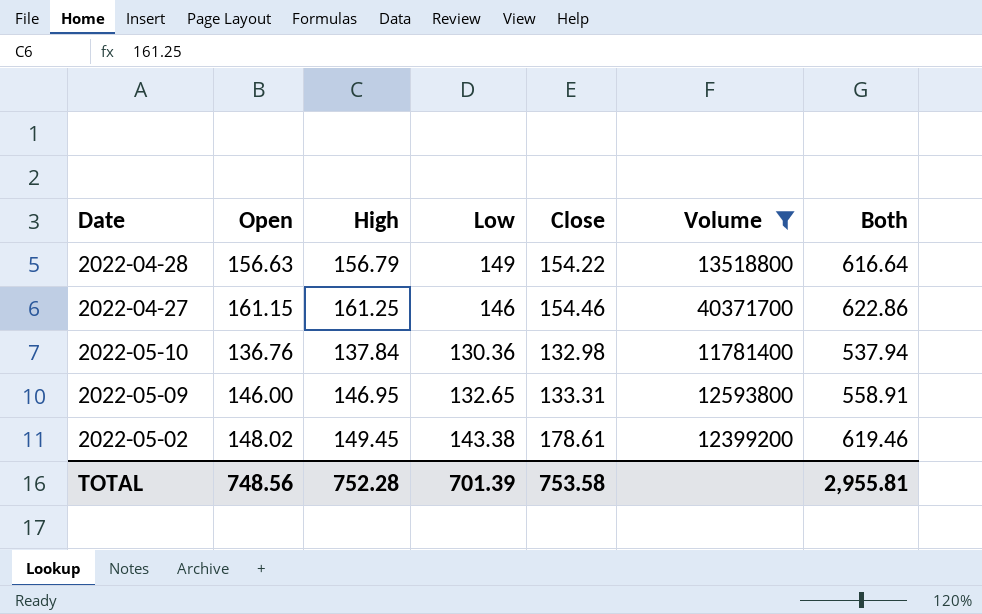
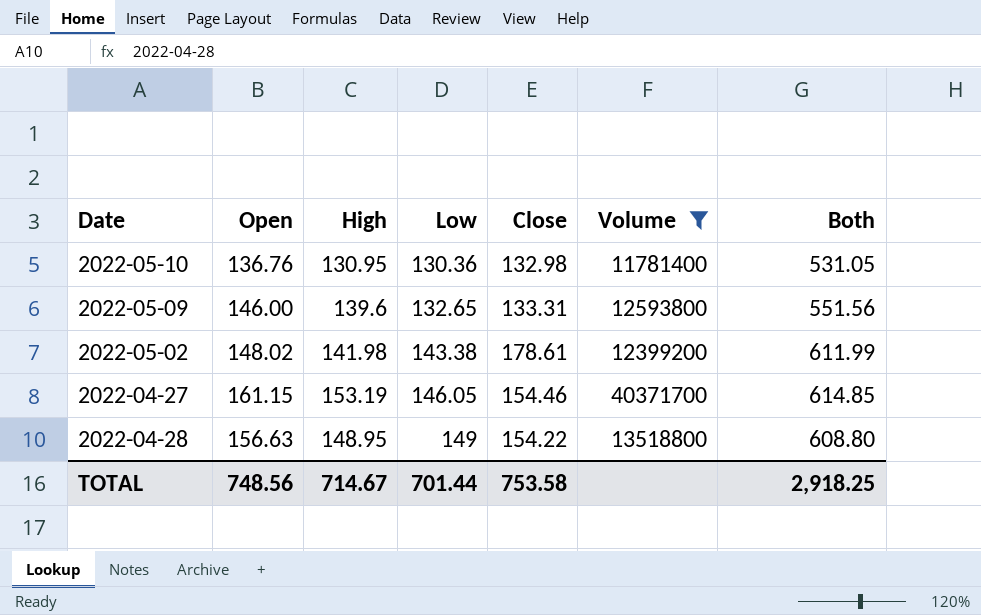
row order: none -> Low ascending
2022-05-10 | High: 137.84 -> 130.95
2022-05-10 | Both: 537.94 -> 531.05
2022-05-09 | High: 146.95 -> 139.6
2022-05-09 | Both: 558.91 -> 551.56
2022-05-02 | High: 149.45 -> 141.98
2022-05-02 | Both: 619.46 -> 611.99
2022-04-27 | High: 161.25 -> 153.19
2022-04-27 | Low: 146 -> 146.05
2022-04-27 | Both: 622.86 -> 614.85
2022-04-28 | High: 156.79 -> 148.95
2022-04-28 | Both: 616.64 -> 608.80
TOTAL | High: 752.28 -> 714.67
TOTAL | Low: 701.39 -> 701.44
TOTAL | Both: 2,955.81 -> 2,918.25

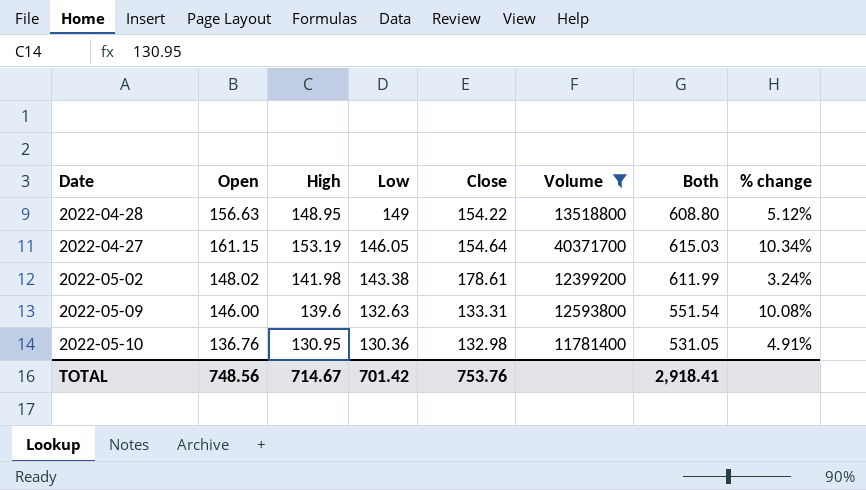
row order: Low ascending -> Low descending
column % change | formula: none -> ([Open] - [Low]) / [Low]
2022-04-27 | Close: 154.46 -> 154.64
2022-04-27 | Both: 614.85 -> 615.03
2022-05-09 | Low: 132.65 -> 132.63
2022-05-09 | Both: 551.56 -> 551.54
TOTAL | Low: 701.44 -> 701.42
TOTAL | Close: 753.58 -> 753.76
TOTAL | Both: 2,918.25 -> 2,918.41

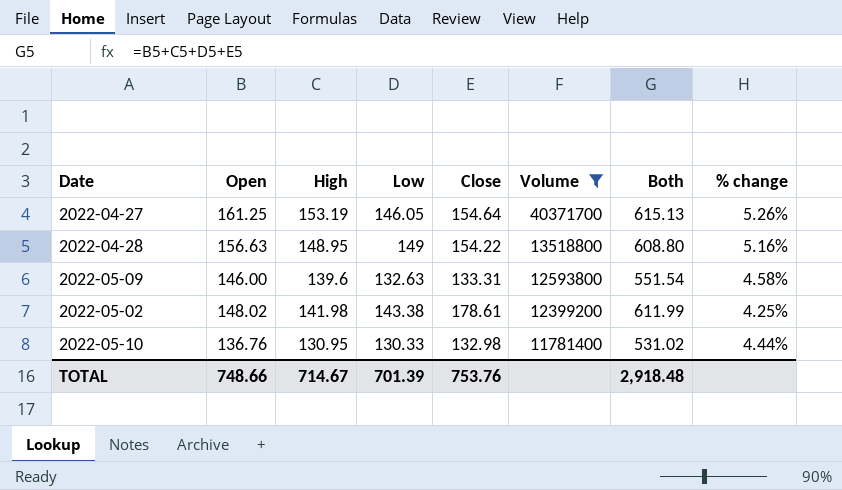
row order: Low descending -> Volume descending
column % change | formula: ([Open] - [Low]) / [Low] -> ([Open] - [High]) / [High]
2022-04-27 | Open: 161.15 -> 161.25
2022-04-27 | Both: 615.03 -> 615.13
2022-05-10 | Low: 130.36 -> 130.33
2022-05-10 | Both: 531.05 -> 531.02
TOTAL | Open: 748.56 -> 748.66
TOTAL | Low: 701.42 -> 701.39
TOTAL | Both: 2,918.41 -> 2,918.48

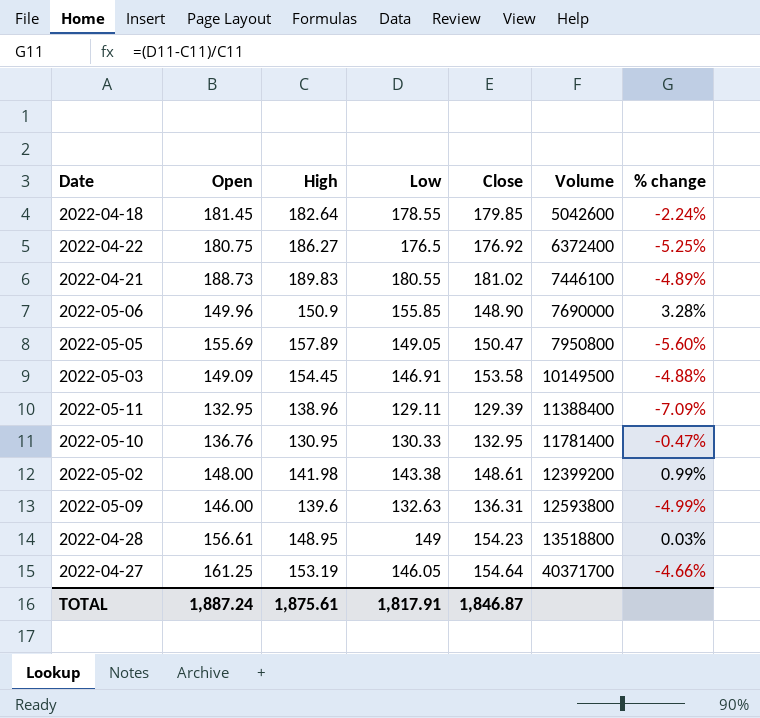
filter: Volume >= 11781400 -> none
row order: Volume descending -> Volume ascending
column Both | formula: [Open] + [High] + [Low] + [Close] -> none
column % change | formula: ([Open] - [High]) / [High] -> ([Low] - [High]) / [High]
2022-05-10 | Close: 132.98 -> 132.95
2022-05-02 | Open: 148.02 -> 148.00
2022-05-02 | Close: 178.61 -> 148.61
2022-05-09 | Close: 133.31 -> 136.31
2022-04-28 | Open: 156.63 -> 156.61
2022-04-28 | Close: 154.22 -> 154.23
TOTAL | Open: 748.66 -> 1,887.24
TOTAL | High: 714.67 -> 1,875.61
TOTAL | Low: 701.39 -> 1,817.91
TOTAL | Close: 753.76 -> 1,846.87

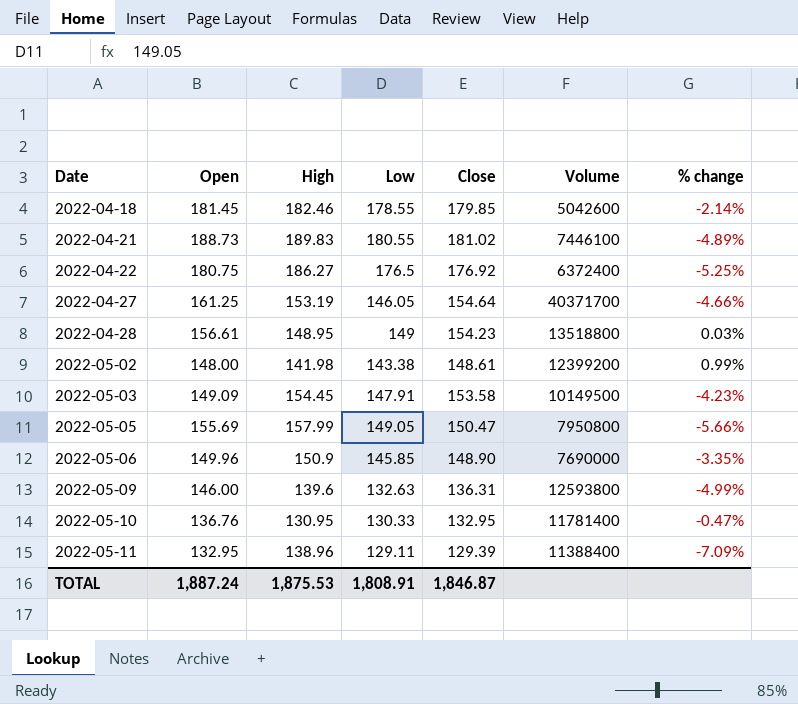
row order: Volume ascending -> Date ascending
2022-04-18 | High: 182.64 -> 182.46
2022-04-18 | % change: -2.24% -> -2.14%
2022-05-03 | Low: 146.91 -> 147.91
2022-05-03 | % change: -4.88% -> -4.23%
2022-05-05 | High: 157.89 -> 157.99
2022-05-05 | % change: -5.60% -> -5.66%
2022-05-06 | Low: 155.85 -> 145.85
2022-05-06 | % change: 3.28% -> -3.35%
TOTAL | High: 1,875.61 -> 1,875.53
TOTAL | Low: 1,817.91 -> 1,808.91

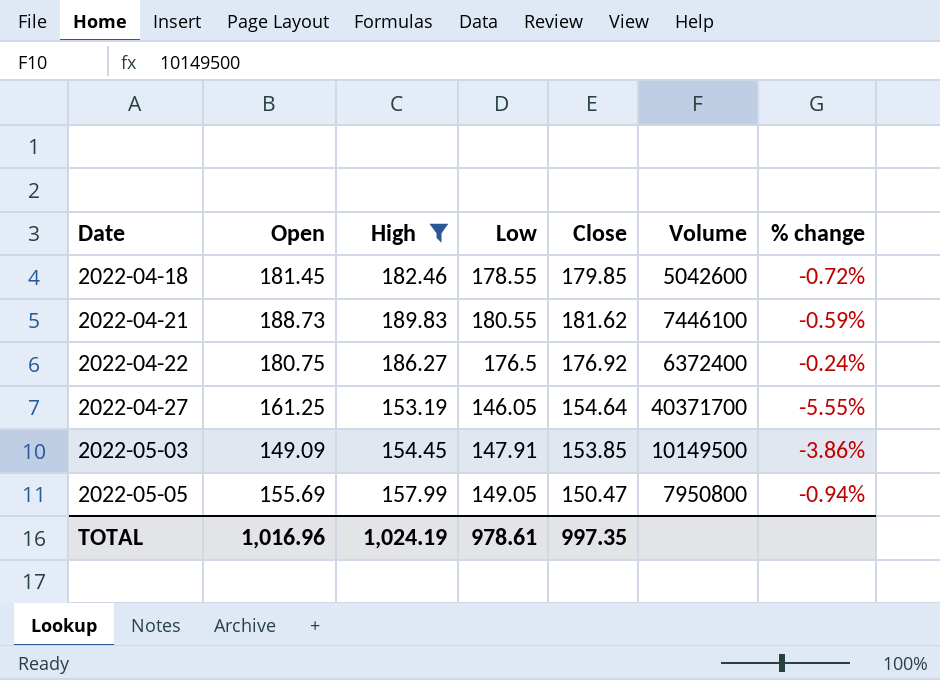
filter: none -> High >= 153.19
column % change | formula: ([Low] - [High]) / [High] -> ([Low] - [Close]) / [Close]
2022-04-21 | Close: 181.02 -> 181.62
2022-05-03 | Close: 153.58 -> 153.85
TOTAL | Open: 1,887.24 -> 1,016.96
TOTAL | High: 1,875.53 -> 1,024.19
TOTAL | Low: 1,808.91 -> 978.61
TOTAL | Close: 1,846.87 -> 997.35

